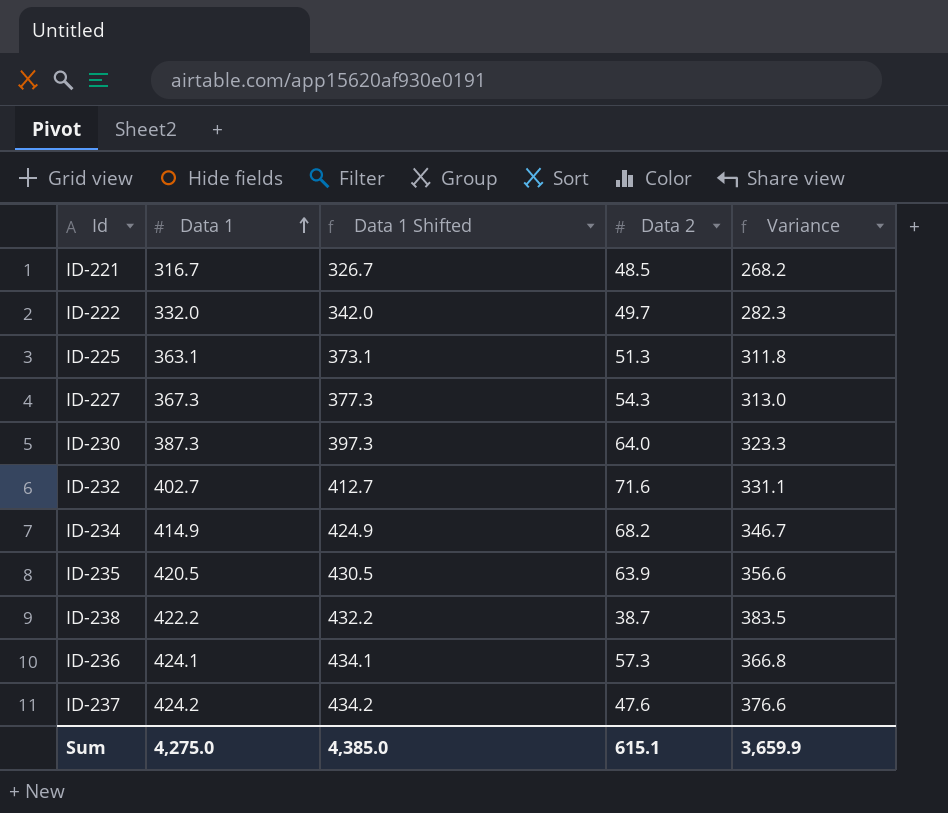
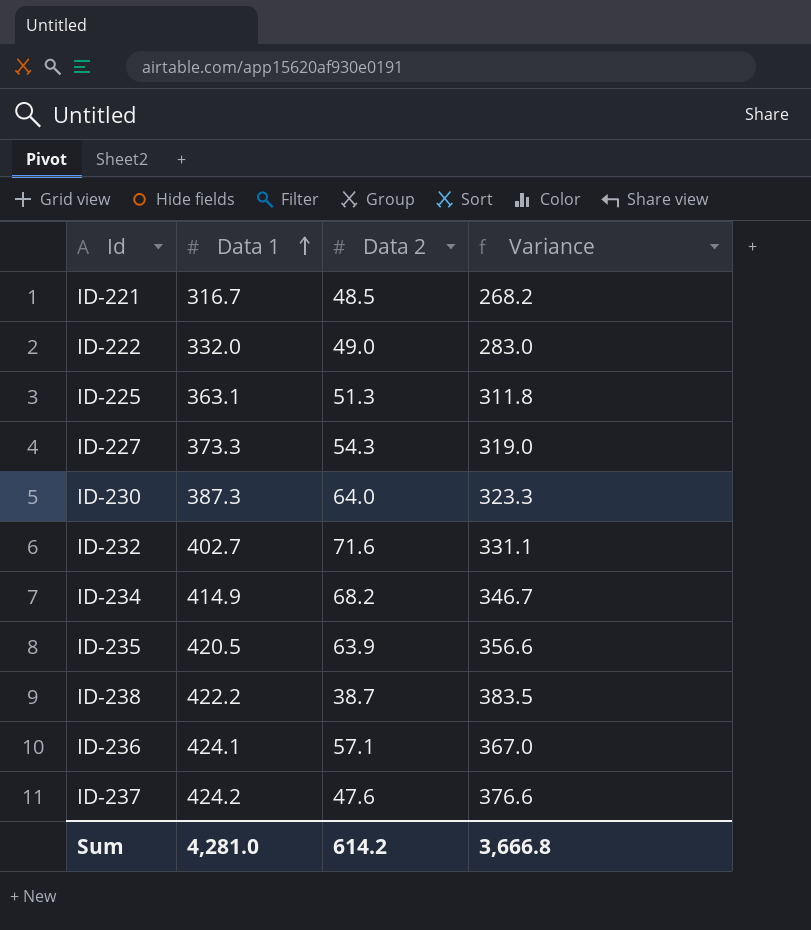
column Data 1 Shifted | formula: [Data 1] + 10 -> none
ID-222 | Data 2: 49.7 -> 49.0
ID-222 | Variance: 282.3 -> 283.0
ID-227 | Data 1: 367.3 -> 373.3
ID-227 | Variance: 313.0 -> 319.0
ID-236 | Data 2: 57.3 -> 57.1
ID-236 | Variance: 366.8 -> 367.0
Sum | Data 1: 4,275.0 -> 4,281.0
Sum | Data 2: 615.1 -> 614.2
Sum | Variance: 3,659.9 -> 3,666.8

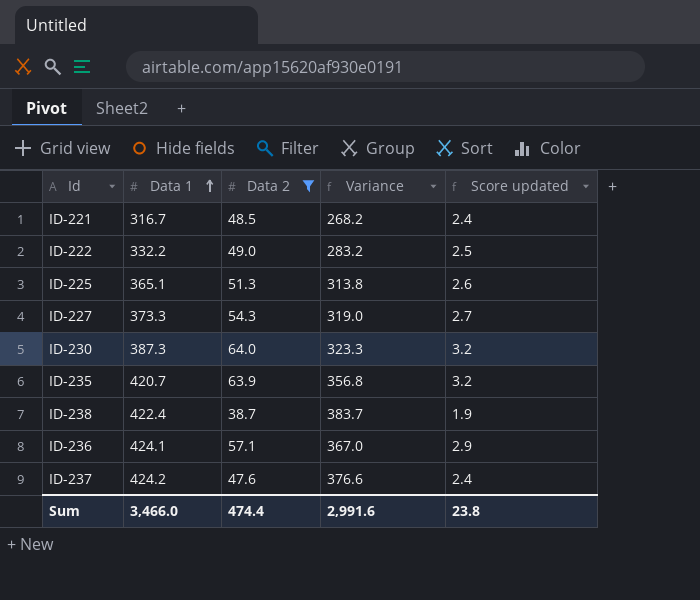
filter: none -> Data 2 <= 64.0
column Score updated | formula: none -> [Data 2] * 0.05
ID-222 | Data 1: 332.0 -> 332.2
ID-222 | Variance: 283.0 -> 283.2
ID-225 | Data 1: 363.1 -> 365.1
ID-225 | Variance: 311.8 -> 313.8
ID-235 | Data 1: 420.5 -> 420.7
ID-235 | Variance: 356.6 -> 356.8
ID-238 | Data 1: 422.2 -> 422.4
ID-238 | Variance: 383.5 -> 383.7
Sum | Data 1: 4,281.0 -> 3,466.0
Sum | Data 2: 614.2 -> 474.4
Sum | Variance: 3,666.8 -> 2,991.6

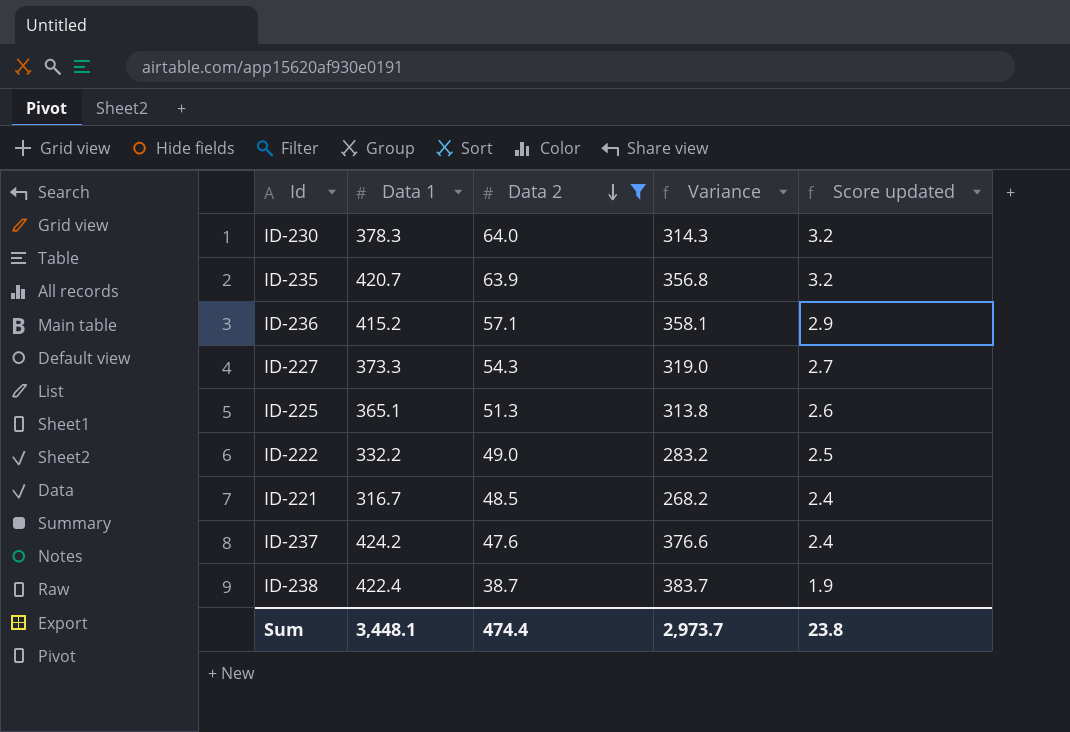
row order: Data 1 ascending -> Data 2 descending
ID-230 | Data 1: 387.3 -> 378.3
ID-230 | Variance: 323.3 -> 314.3
ID-236 | Data 1: 424.1 -> 415.2
ID-236 | Variance: 367.0 -> 358.1
Sum | Data 1: 3,466.0 -> 3,448.1
Sum | Variance: 2,991.6 -> 2,973.7

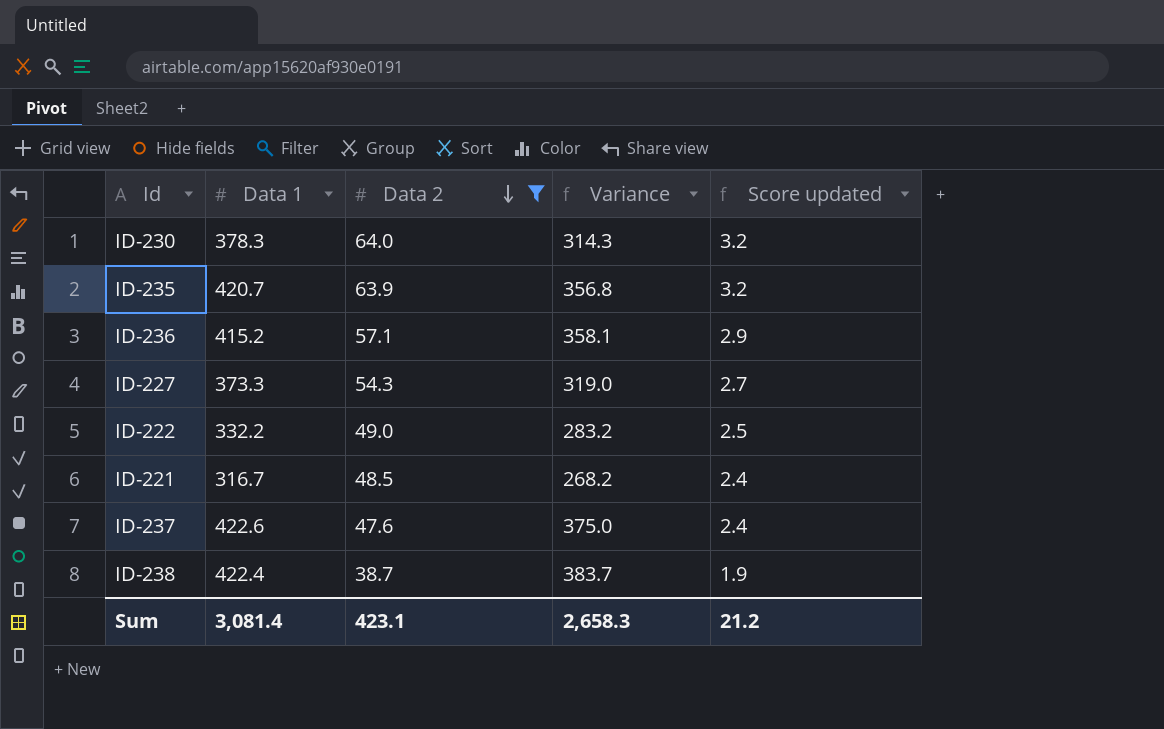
row ID-225: 365.1 | 51.3 | 313.8 | 2.6 -> none
ID-237 | Data 1: 424.2 -> 422.6
ID-237 | Variance: 376.6 -> 375.0
Sum | Data 1: 3,448.1 -> 3,081.4
Sum | Data 2: 474.4 -> 423.1
Sum | Variance: 2,973.7 -> 2,658.3
Sum | Score updated: 23.8 -> 21.2

